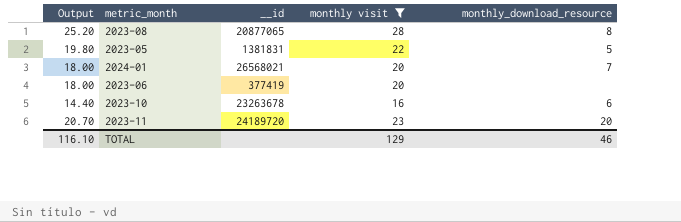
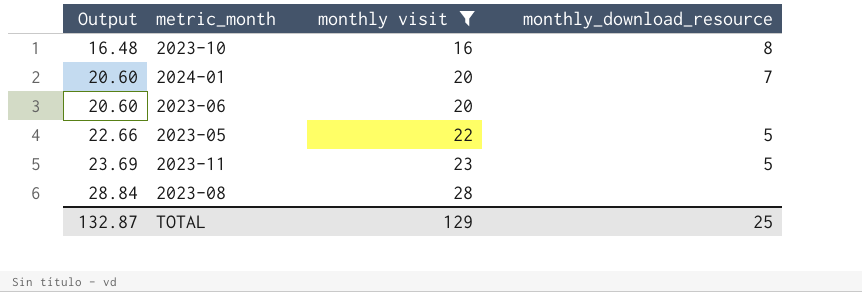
row order: none -> Output ascending
column __id | position: 3 -> none
column Output | formula: [monthly visit] * 0.9 -> [monthly visit] * 1.03
2023-10 | monthly_download_resource: 6 -> 8
2023-11 | monthly_download_resource: 20 -> 5
2023-08 | monthly_download_resource: 8 -> none
TOTAL | Output: 116.10 -> 132.87
TOTAL | monthly_download_resource: 46 -> 25

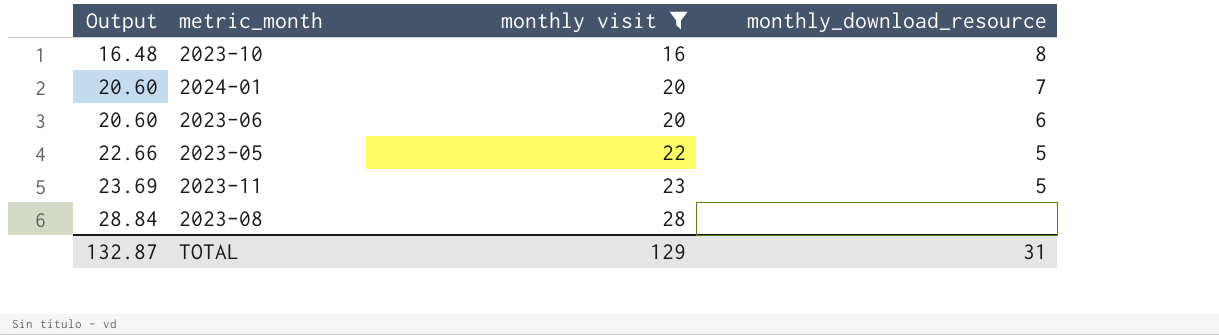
2023-06 | monthly_download_resource: none -> 6
TOTAL | monthly_download_resource: 25 -> 31

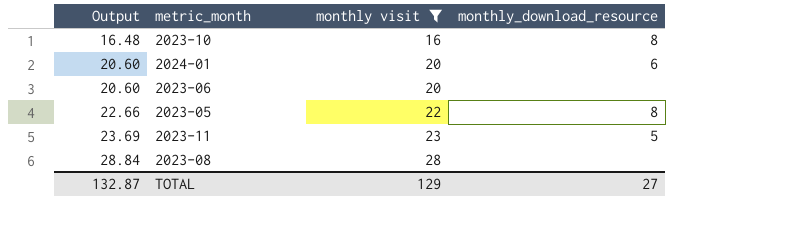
2024-01 | monthly_download_resource: 7 -> 6
2023-06 | monthly_download_resource: 6 -> none
2023-05 | monthly_download_resource: 5 -> 8
TOTAL | monthly_download_resource: 31 -> 27

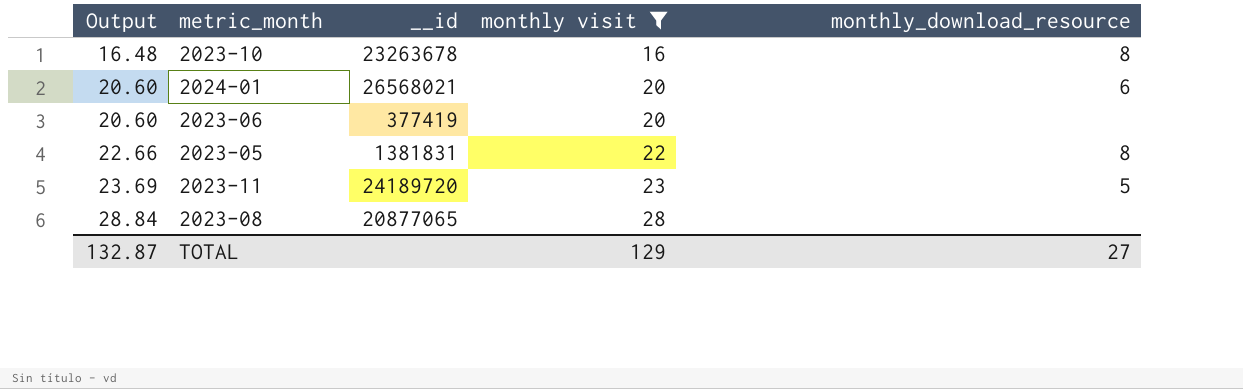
column __id | position: none -> 3

